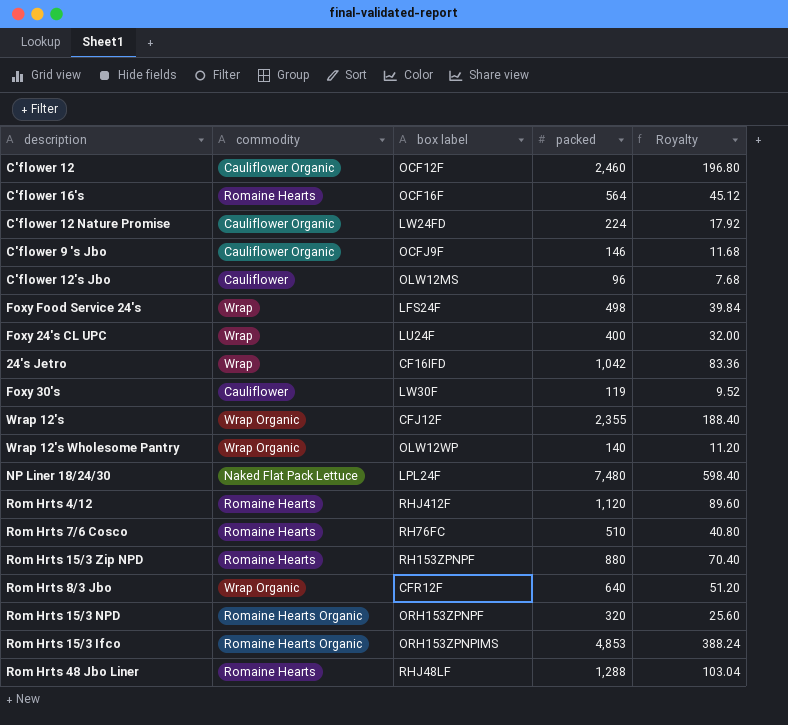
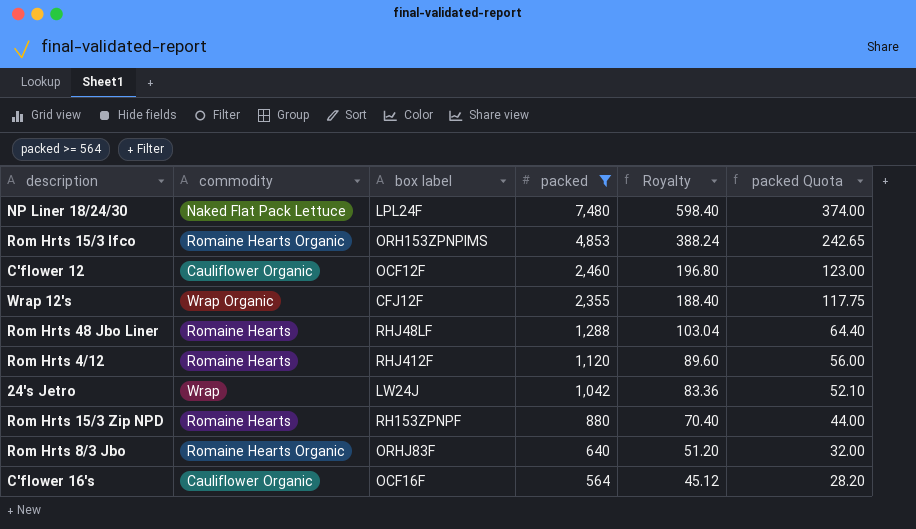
filter: none -> packed >= 564
row order: none -> packed descending
column packed Quota | formula: none -> [packed] * 0.05
24's Jetro | box label: CF16IFD -> LW24J
Rom Hrts 8/3 Jbo | commodity: Wrap Organic -> Romaine Hearts Organic
Rom Hrts 8/3 Jbo | box label: CFR12F -> ORHJ83F
C'flower 16's | commodity: Romaine Hearts -> Cauliflower Organic

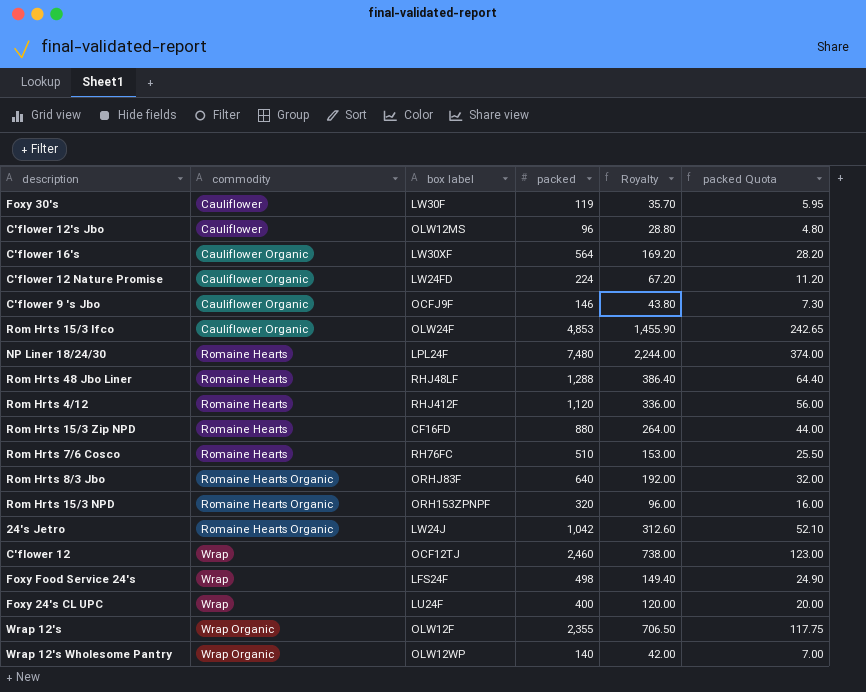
filter: packed >= 564 -> none
row order: packed descending -> commodity ascending
column Royalty | formula: [packed] * 0.08 -> [packed] * 0.3
C'flower 16's | box label: OCF16F -> LW30XF
Rom Hrts 15/3 Ifco | commodity: Romaine Hearts Organic -> Cauliflower Organic
Rom Hrts 15/3 Ifco | box label: ORH153ZPNPIMS -> OLW24F
NP Liner 18/24/30 | commodity: Naked Flat Pack Lettuce -> Romaine Hearts
Rom Hrts 15/3 Zip NPD | box label: RH153ZPNPF -> CF16FD
24's Jetro | commodity: Wrap -> Romaine Hearts Organic
C'flower 12 | commodity: Cauliflower Organic -> Wrap
C'flower 12 | box label: OCF12F -> OCF12TJ
Wrap 12's | box label: CFJ12F -> OLW12F

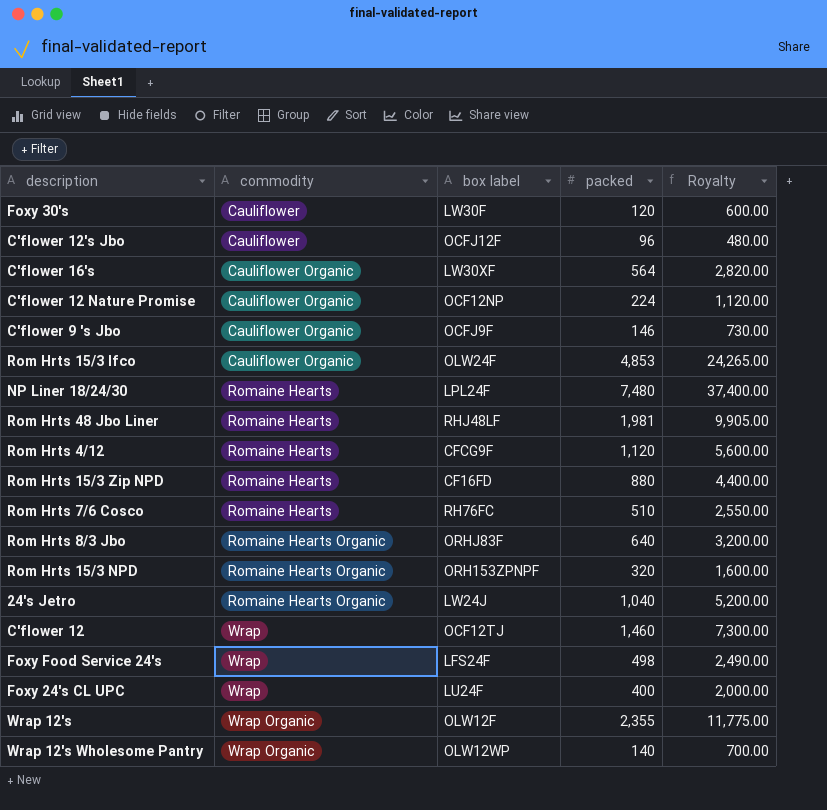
column packed Quota | formula: [packed] * 0.05 -> none
column Royalty | formula: [packed] * 0.3 -> [packed] * 5
Foxy 30's | packed: 119 -> 120
C'flower 12's Jbo | box label: OLW12MS -> OCFJ12F
C'flower 12 Nature Promise | box label: LW24FD -> OCF12NP
Rom Hrts 48 Jbo Liner | packed: 1,288 -> 1,981
Rom Hrts 4/12 | box label: RHJ412F -> CFCG9F
24's Jetro | packed: 1,042 -> 1,040
C'flower 12 | packed: 2,460 -> 1,460

